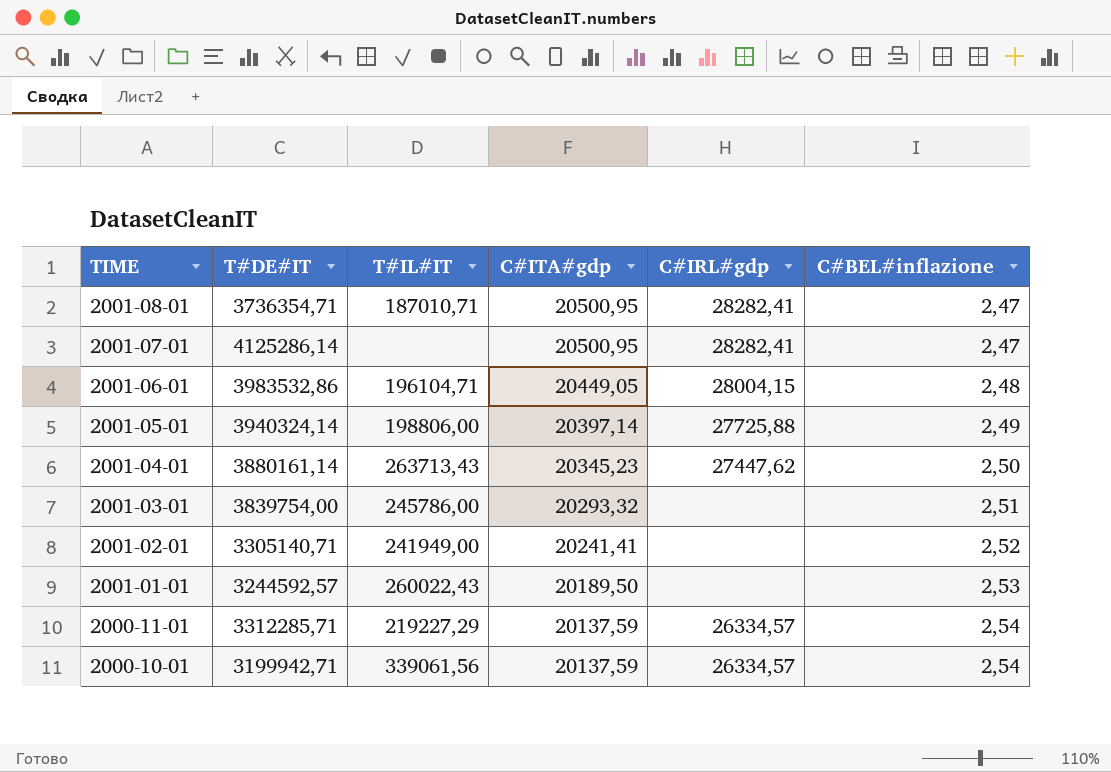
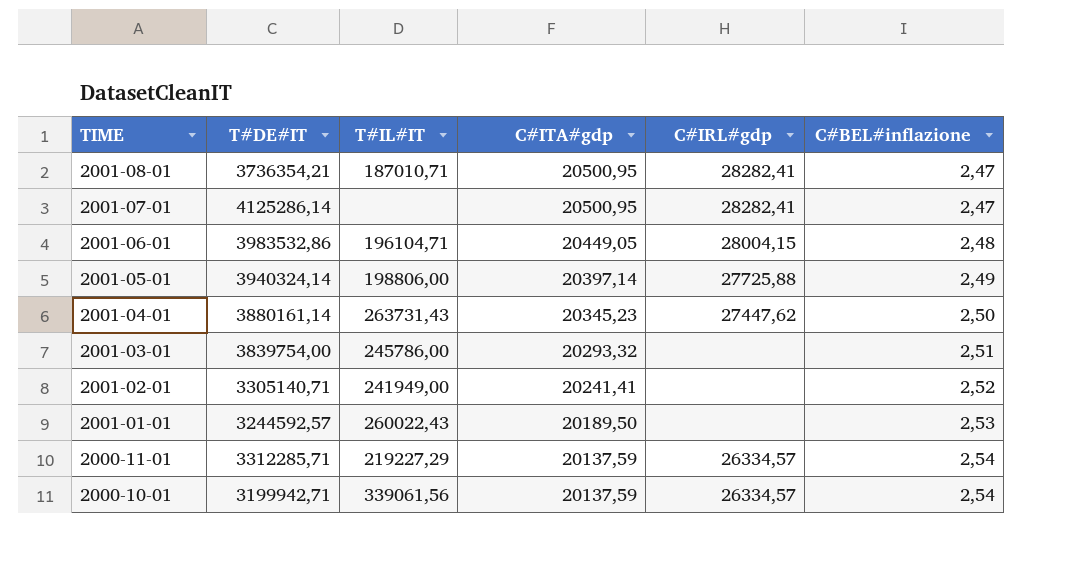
2001-08-01 | T#DE#IT: 3736354,71 -> 3736354,21
2001-04-01 | T#IL#IT: 263713,43 -> 263731,43

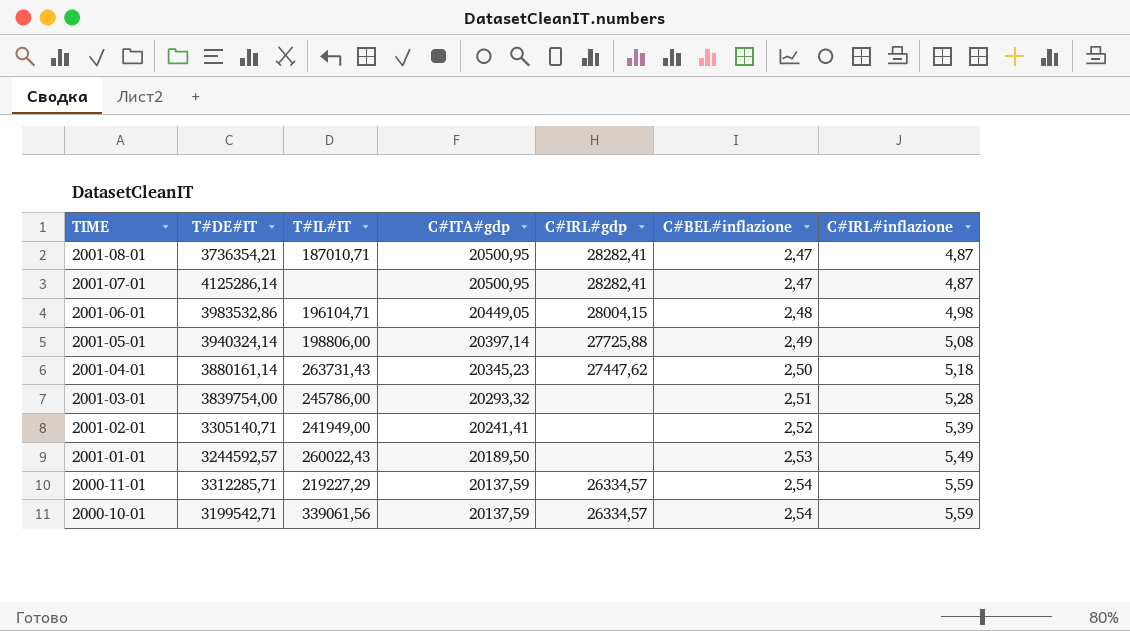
column C#IRL#inflazione | position: none -> 7
2000-10-01 | T#DE#IT: 3199942,71 -> 3199542,71

